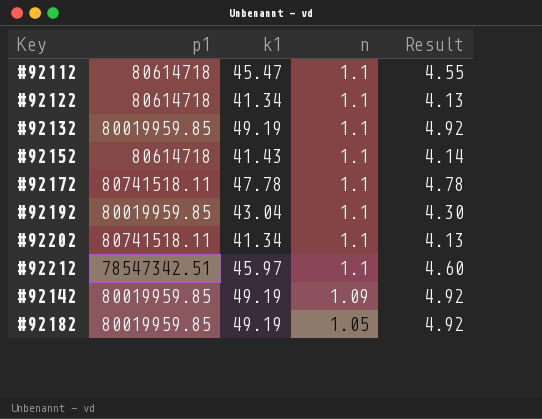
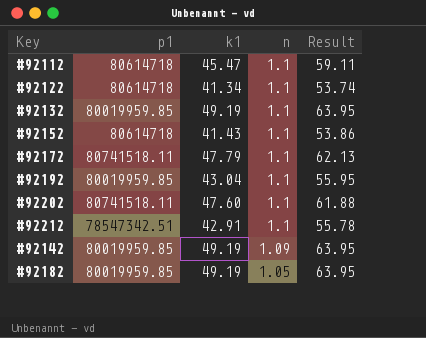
column Result | formula: [k1] * 0.1 -> [k1] * 1.3
#92172 | k1: 47.78 -> 47.79
#92202 | k1: 41.34 -> 47.60
#92212 | k1: 45.97 -> 42.91

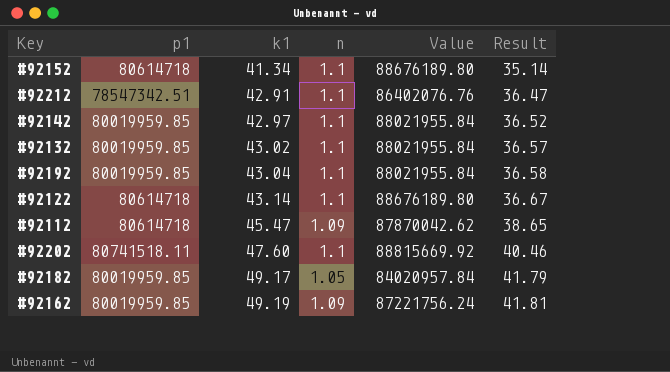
row order: n descending -> k1 ascending
column Value | formula: none -> [p1] * [n]
column Result | formula: [k1] * 1.3 -> [k1] * 0.85
row #92172: 80741518.11 | 47.79 | 1.1 | 62.13 -> none
#92152 | k1: 41.43 -> 41.34
#92142 | k1: 49.19 -> 42.97
#92142 | n: 1.09 -> 1.1
#92132 | k1: 49.19 -> 43.02
#92122 | k1: 41.34 -> 43.14
#92112 | n: 1.1 -> 1.09
#92182 | k1: 49.19 -> 49.17
row #92162: none -> 80019959.85 | 49.19 | 1.09 | 87221756.24 | 41.81

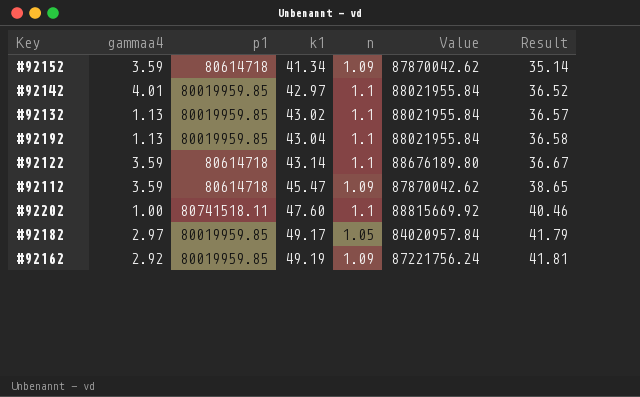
column gammaa4 | position: none -> 2
row #92212: 78547342.51 | 42.91 | 1.1 | 86402076.76 | 36.47 -> none
#92152 | n: 1.1 -> 1.09
#92152 | Value: 88676189.80 -> 87870042.62

